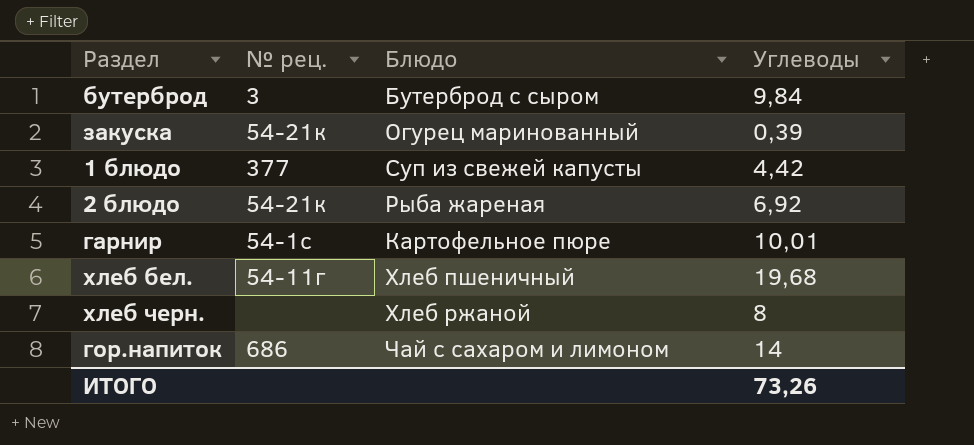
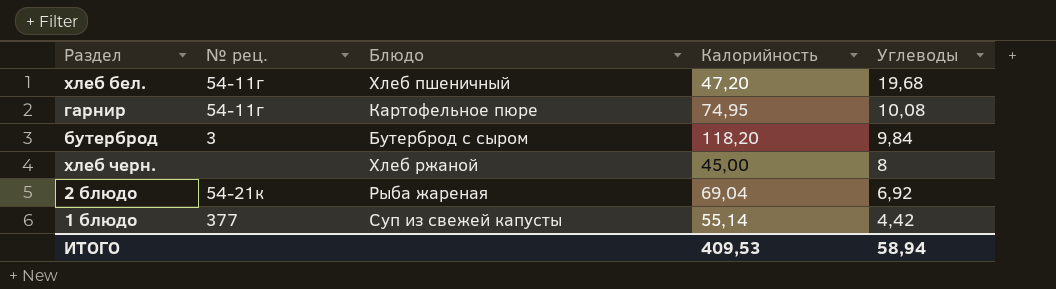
row order: none -> Углеводы descending
column Калорийность | position: none -> 4
row закуска: 54-21к | Огурец маринованный | 0,39 -> none
row гор.напиток: 686 | Чай с сахаром и лимоном | 14 -> none
гарнир | № рец.: 54-1с -> 54-11г
гарнир | Углеводы: 10,01 -> 10,08
ИТОГО | Углеводы: 73,26 -> 58,94

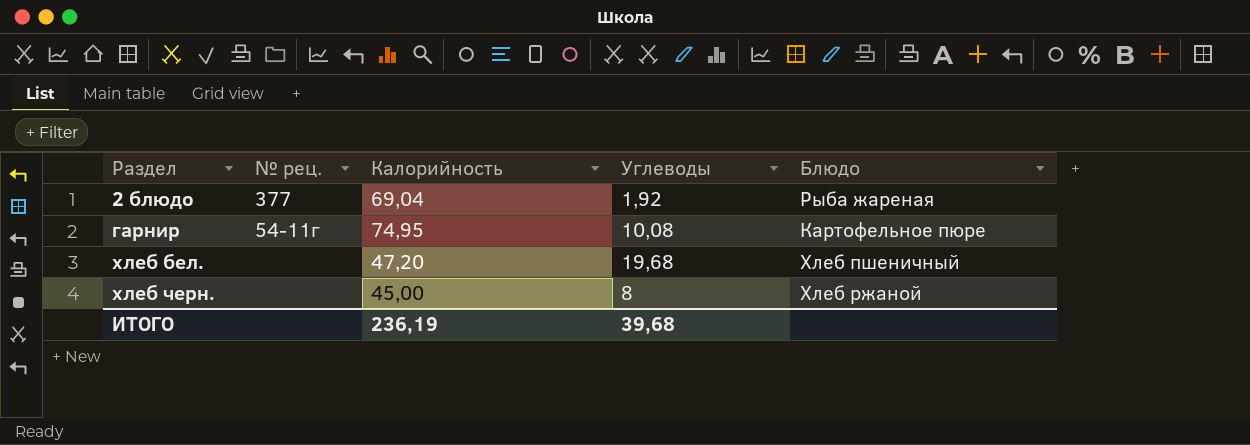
row order: Углеводы descending -> Раздел ascending
column Блюдо | position: 3 -> 5
row бутерброд: 3 | Бутерброд с сыром | 118,20 | 9,84 -> none
row 1 блюдо: 377 | Суп из свежей капусты | 55,14 | 4,42 -> none
2 блюдо | № рец.: 54-21к -> 377
2 блюдо | Углеводы: 6,92 -> 1,92
хлеб бел. | № рец.: 54-11г -> none
ИТОГО | Калорийность: 409,53 -> 236,19
ИТОГО | Углеводы: 58,94 -> 39,68

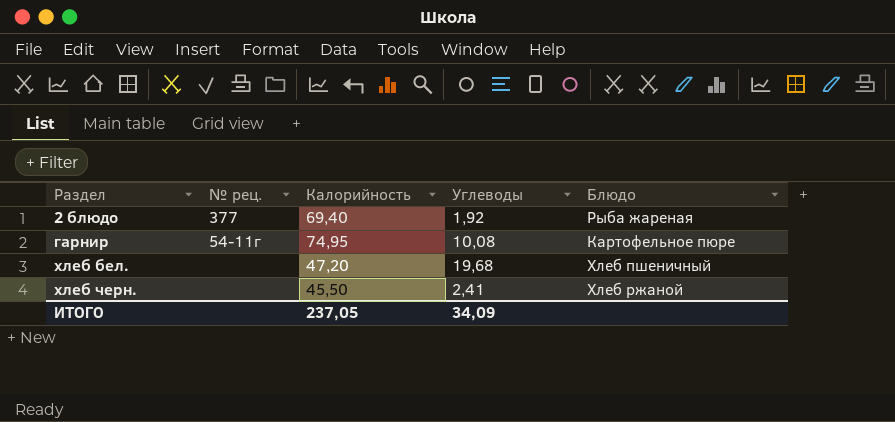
2 блюдо | Калорийность: 69,04 -> 69,40
хлеб черн. | Калорийность: 45,00 -> 45,50
хлеб черн. | Углеводы: 8 -> 2,41
ИТОГО | Калорийность: 236,19 -> 237,05
ИТОГО | Углеводы: 39,68 -> 34,09

